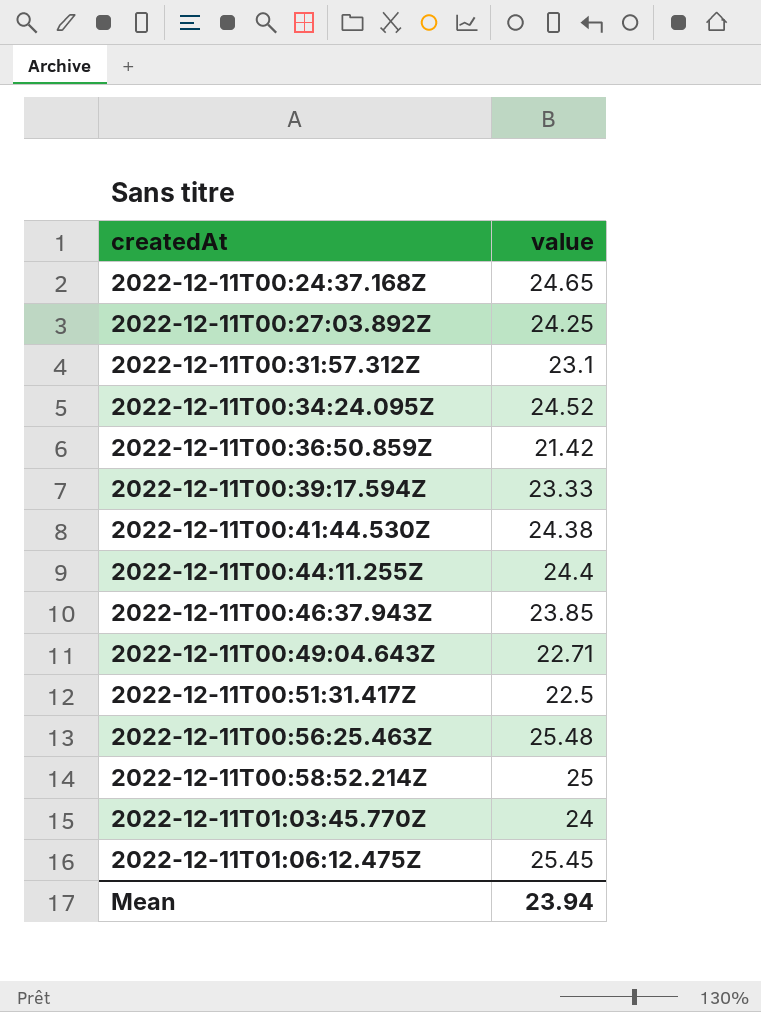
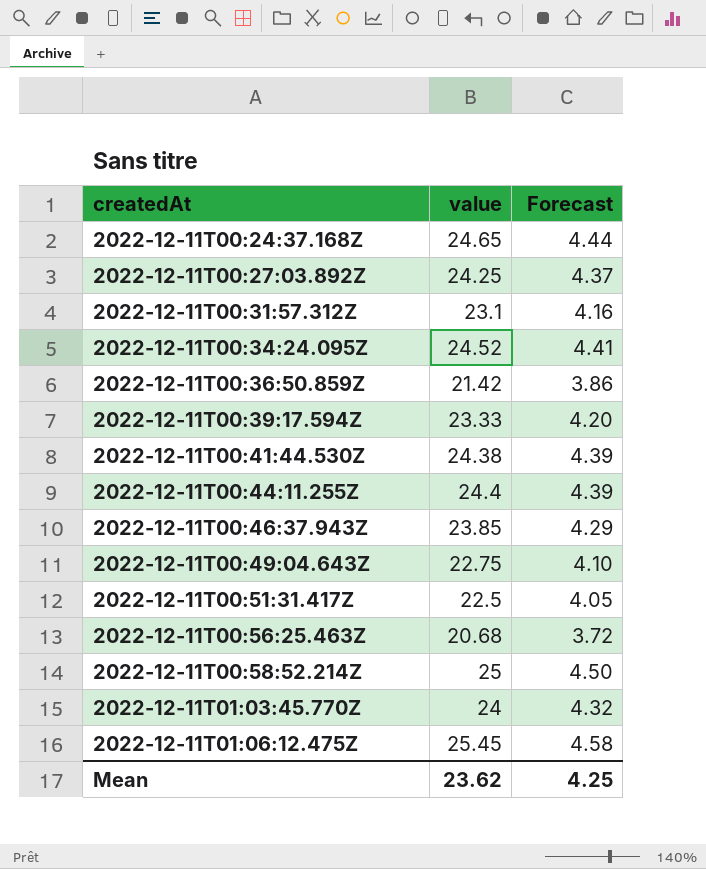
column Forecast | formula: none -> [value] * 0.18
2022-12-11T00:49:04.643Z | value: 22.71 -> 22.75
2022-12-11T00:56:25.463Z | value: 25.48 -> 20.68
Mean | value: 23.94 -> 23.62

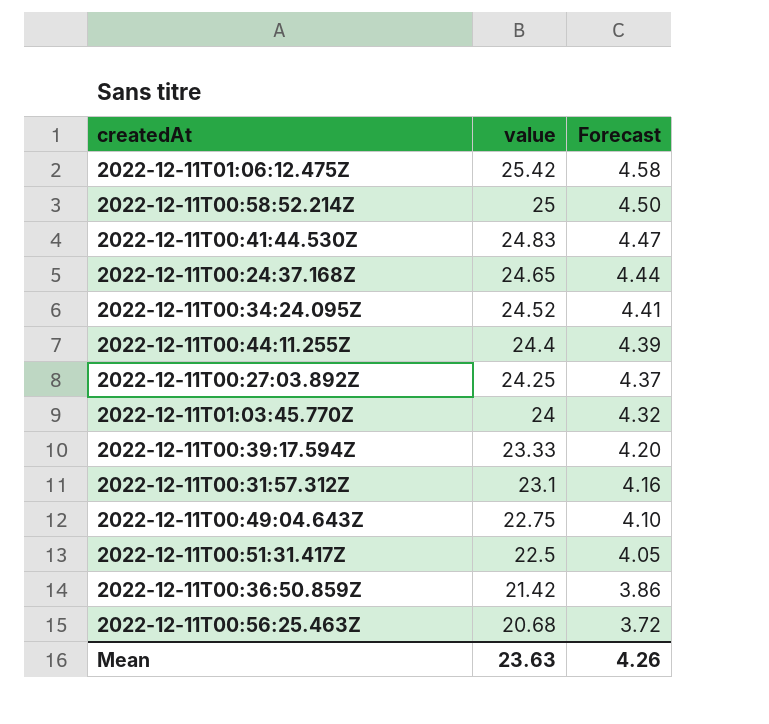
row order: createdAt ascending -> value descending
row 2022-12-11T00:46:37.943Z: 23.85 | 4.29 -> none
2022-12-11T01:06:12.475Z | value: 25.45 -> 25.42
2022-12-11T00:41:44.530Z | value: 24.38 -> 24.83
2022-12-11T00:41:44.530Z | Forecast: 4.39 -> 4.47
Mean | value: 23.62 -> 23.63
Mean | Forecast: 4.25 -> 4.26

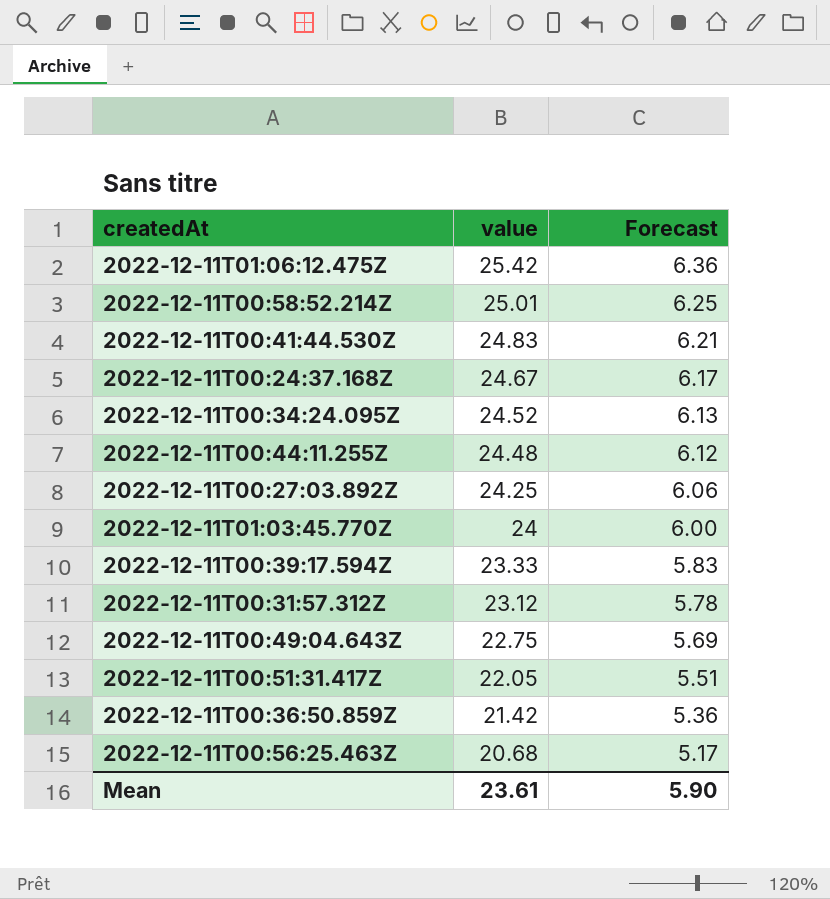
column Forecast | formula: [value] * 0.18 -> [value] * 0.25
2022-12-11T00:58:52.214Z | value: 25 -> 25.01
2022-12-11T00:24:37.168Z | value: 24.65 -> 24.67
2022-12-11T00:44:11.255Z | value: 24.4 -> 24.48
2022-12-11T00:31:57.312Z | value: 23.1 -> 23.12
2022-12-11T00:51:31.417Z | value: 22.5 -> 22.05
Mean | value: 23.63 -> 23.61
Mean | Forecast: 4.26 -> 5.90

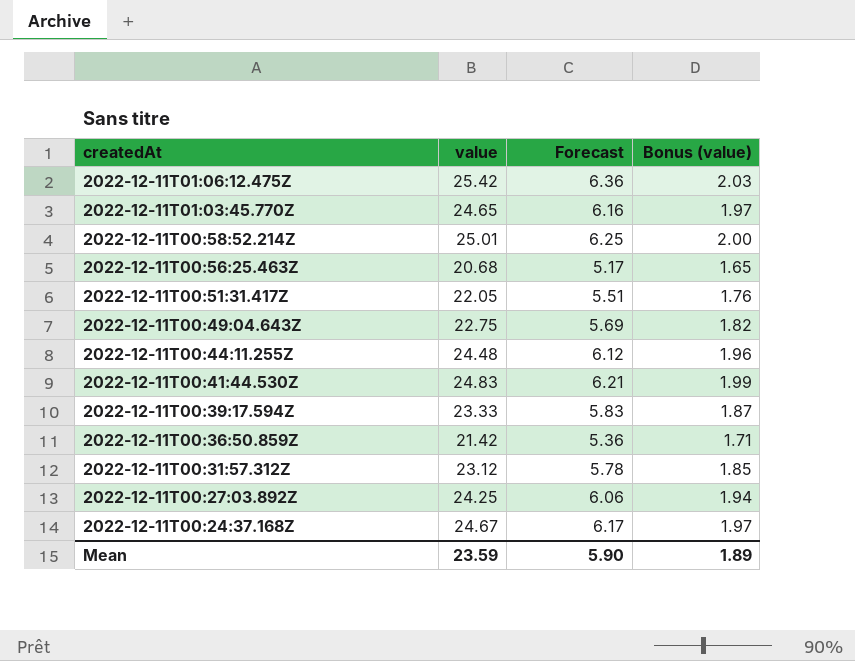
row order: value descending -> createdAt descending
column Bonus (value) | formula: none -> [value] * 0.08
row 2022-12-11T00:34:24.095Z: 24.52 | 6.13 -> none
2022-12-11T01:03:45.770Z | value: 24 -> 24.65
2022-12-11T01:03:45.770Z | Forecast: 6.00 -> 6.16
Mean | value: 23.61 -> 23.59

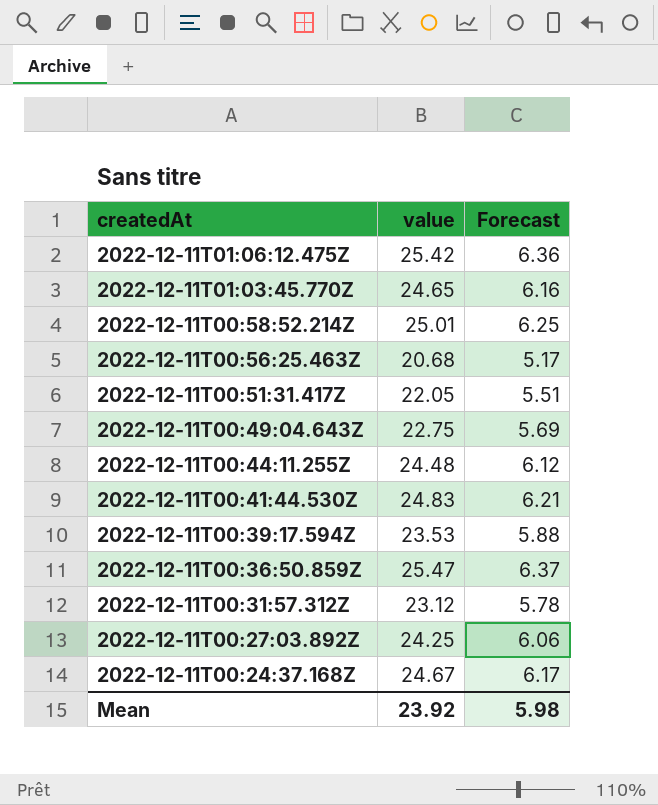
column Bonus (value) | formula: [value] * 0.08 -> none
2022-12-11T00:39:17.594Z | value: 23.33 -> 23.53
2022-12-11T00:39:17.594Z | Forecast: 5.83 -> 5.88
2022-12-11T00:36:50.859Z | value: 21.42 -> 25.47
2022-12-11T00:36:50.859Z | Forecast: 5.36 -> 6.37
Mean | value: 23.59 -> 23.92
Mean | Forecast: 5.90 -> 5.98

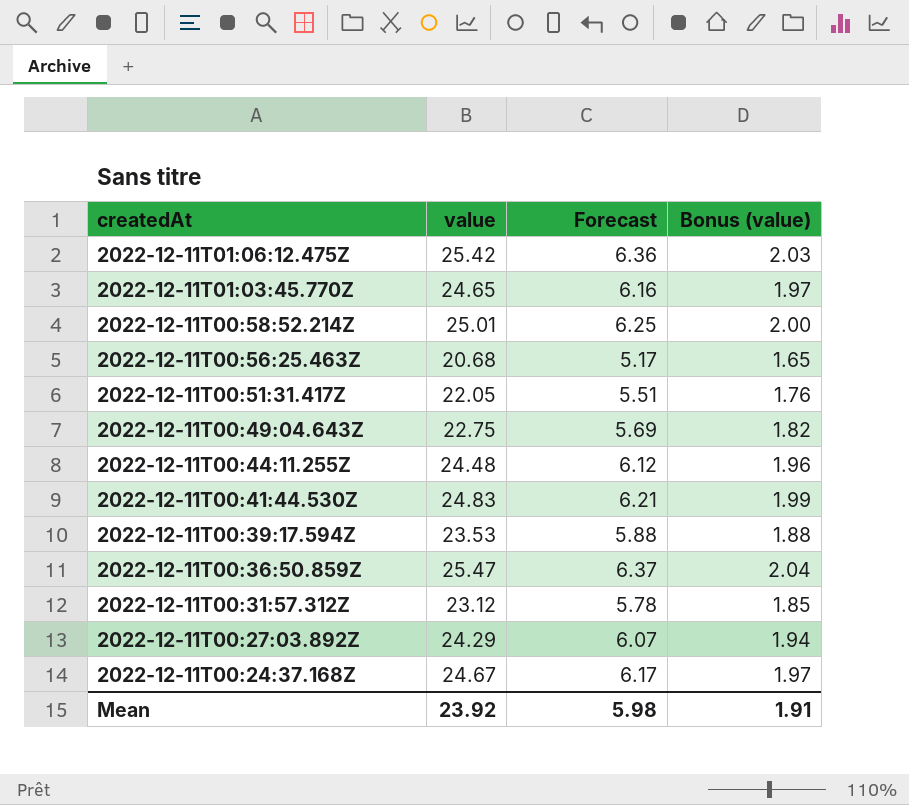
column Bonus (value) | formula: none -> [value] * 0.08
2022-12-11T00:27:03.892Z | value: 24.25 -> 24.29
2022-12-11T00:27:03.892Z | Forecast: 6.06 -> 6.07

